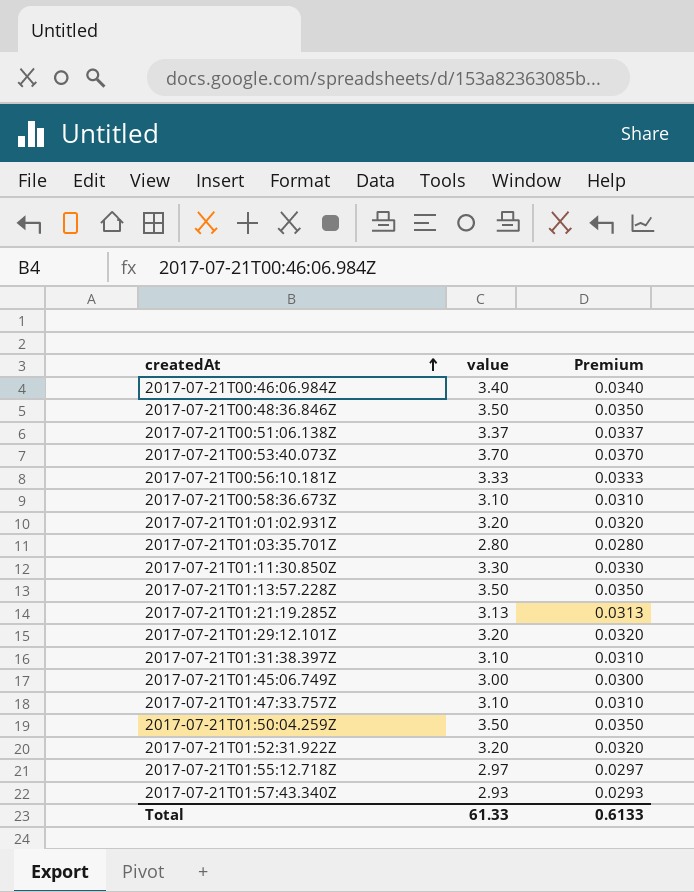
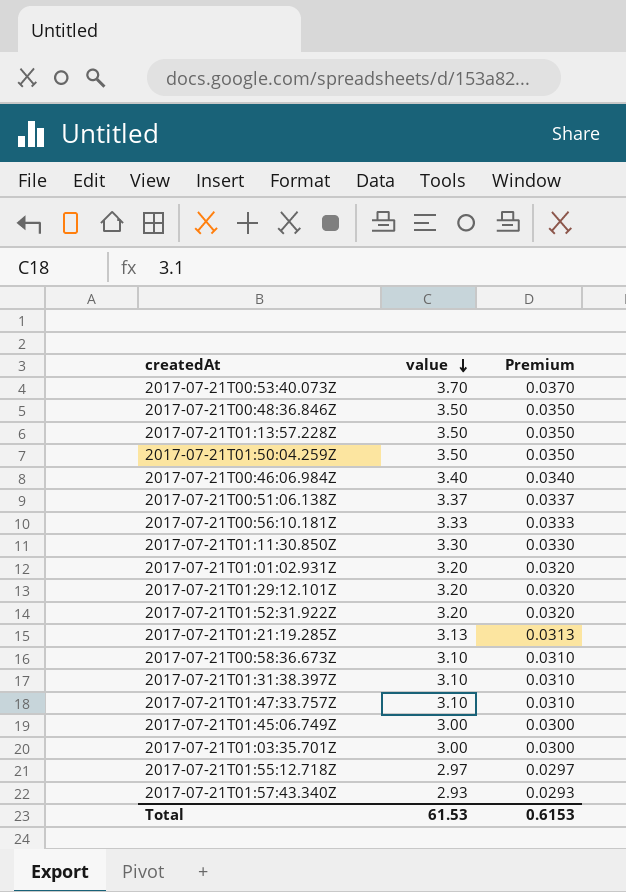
row order: createdAt ascending -> value descending
2017-07-21T01:03:35.701Z | value: 2.80 -> 3.00
2017-07-21T01:03:35.701Z | Premium: 0.0280 -> 0.0300
Total | value: 61.33 -> 61.53
Total | Premium: 0.6133 -> 0.6153

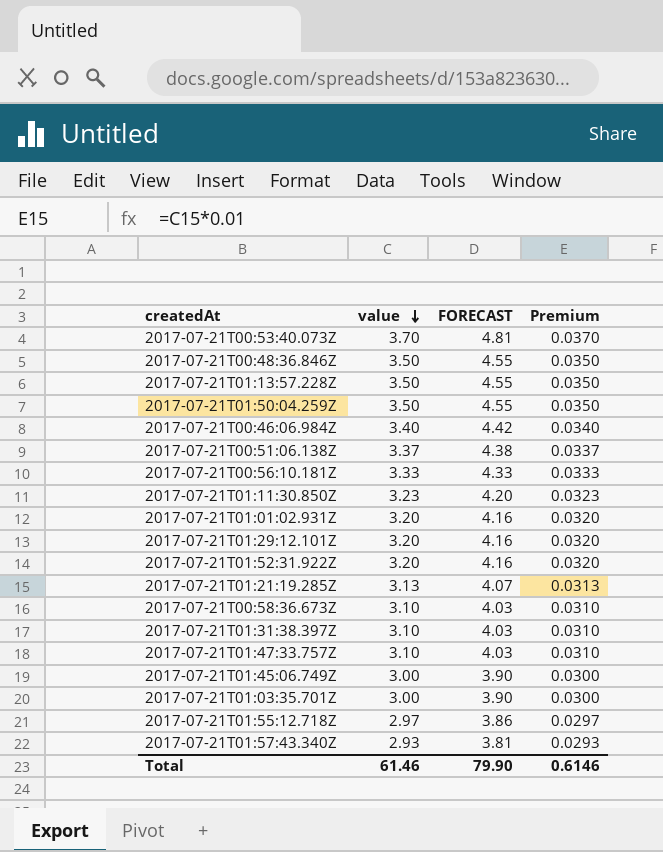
column FORECAST | formula: none -> [value] * 1.3
2017-07-21T01:11:30.850Z | value: 3.30 -> 3.23
2017-07-21T01:11:30.850Z | Premium: 0.0330 -> 0.0323
Total | value: 61.53 -> 61.46
Total | Premium: 0.6153 -> 0.6146

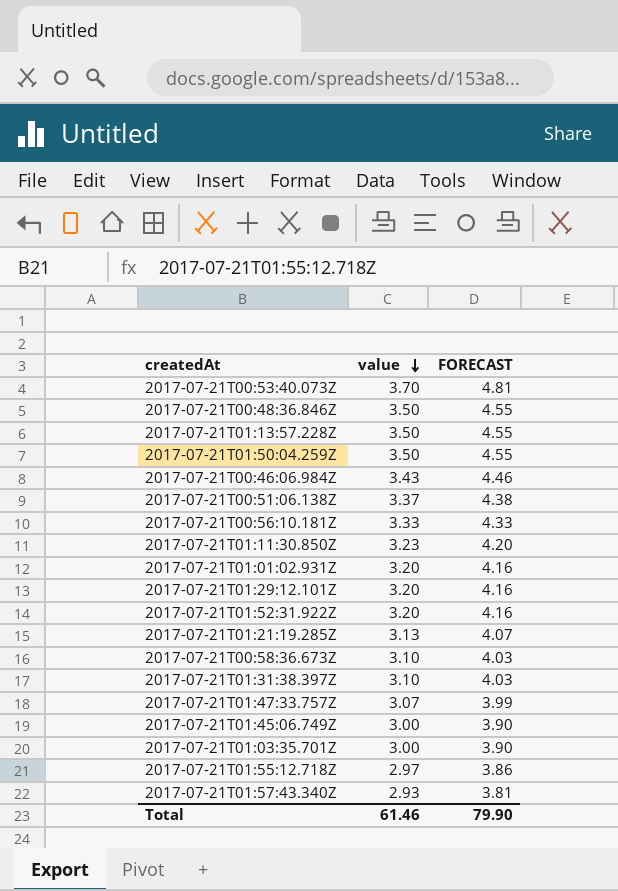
column Premium | formula: [value] * 0.01 -> none
2017-07-21T00:46:06.984Z | value: 3.40 -> 3.43
2017-07-21T00:46:06.984Z | FORECAST: 4.42 -> 4.46
2017-07-21T01:47:33.757Z | value: 3.10 -> 3.07
2017-07-21T01:47:33.757Z | FORECAST: 4.03 -> 3.99

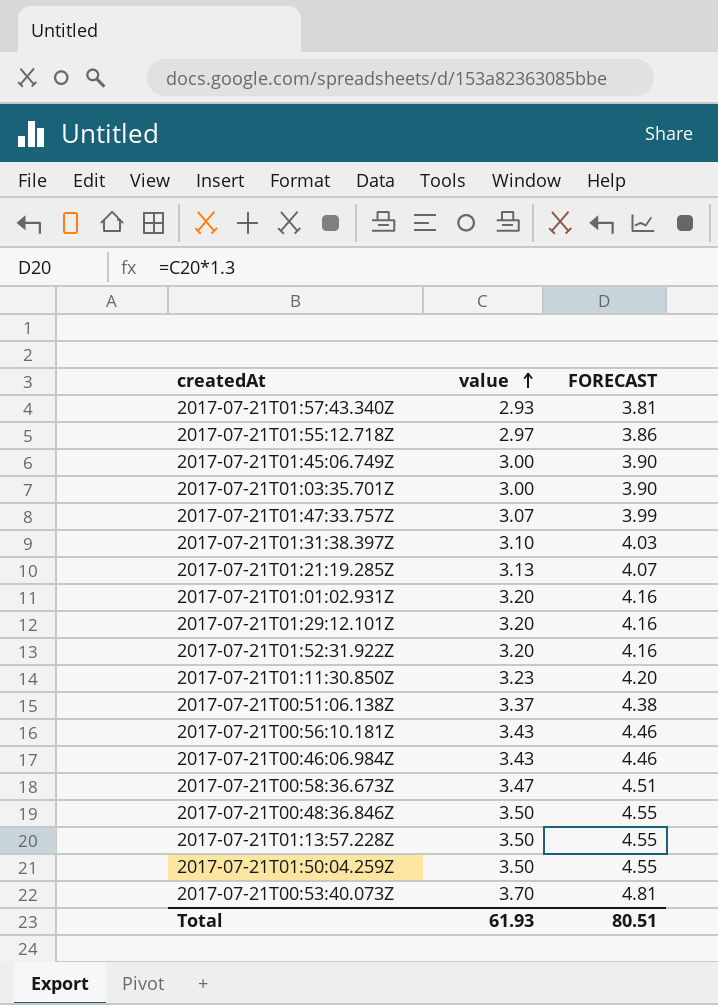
row order: value descending -> value ascending
2017-07-21T00:56:10.181Z | value: 3.33 -> 3.43
2017-07-21T00:56:10.181Z | FORECAST: 4.33 -> 4.46
2017-07-21T00:58:36.673Z | value: 3.10 -> 3.47
2017-07-21T00:58:36.673Z | FORECAST: 4.03 -> 4.51
Total | value: 61.46 -> 61.93
Total | FORECAST: 79.90 -> 80.51

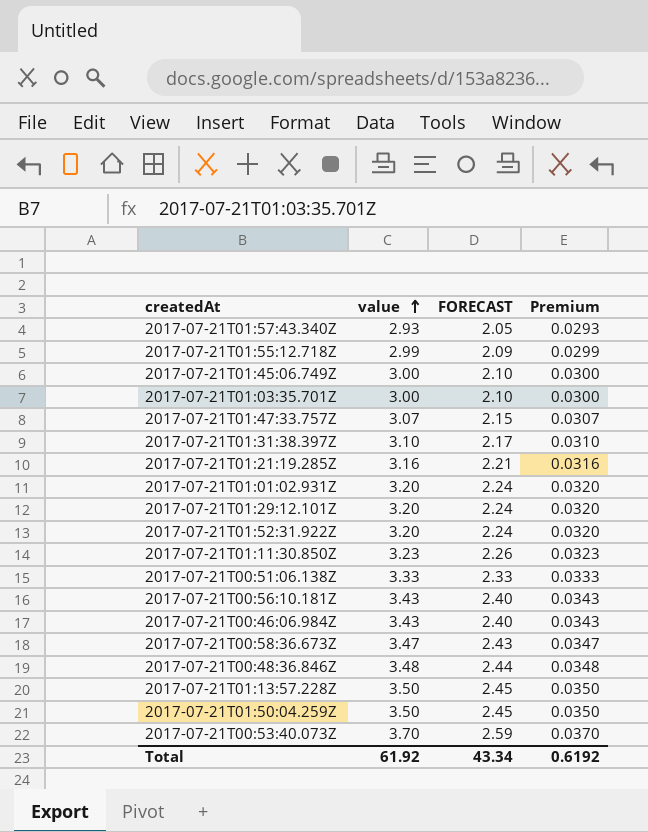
column FORECAST | formula: [value] * 1.3 -> [value] * 0.7
column Premium | formula: none -> [value] * 0.01
2017-07-21T01:55:12.718Z | value: 2.97 -> 2.99
2017-07-21T01:21:19.285Z | value: 3.13 -> 3.16
2017-07-21T00:51:06.138Z | value: 3.37 -> 3.33
2017-07-21T00:48:36.846Z | value: 3.50 -> 3.48
Total | value: 61.93 -> 61.92
Total | FORECAST: 80.51 -> 43.34

